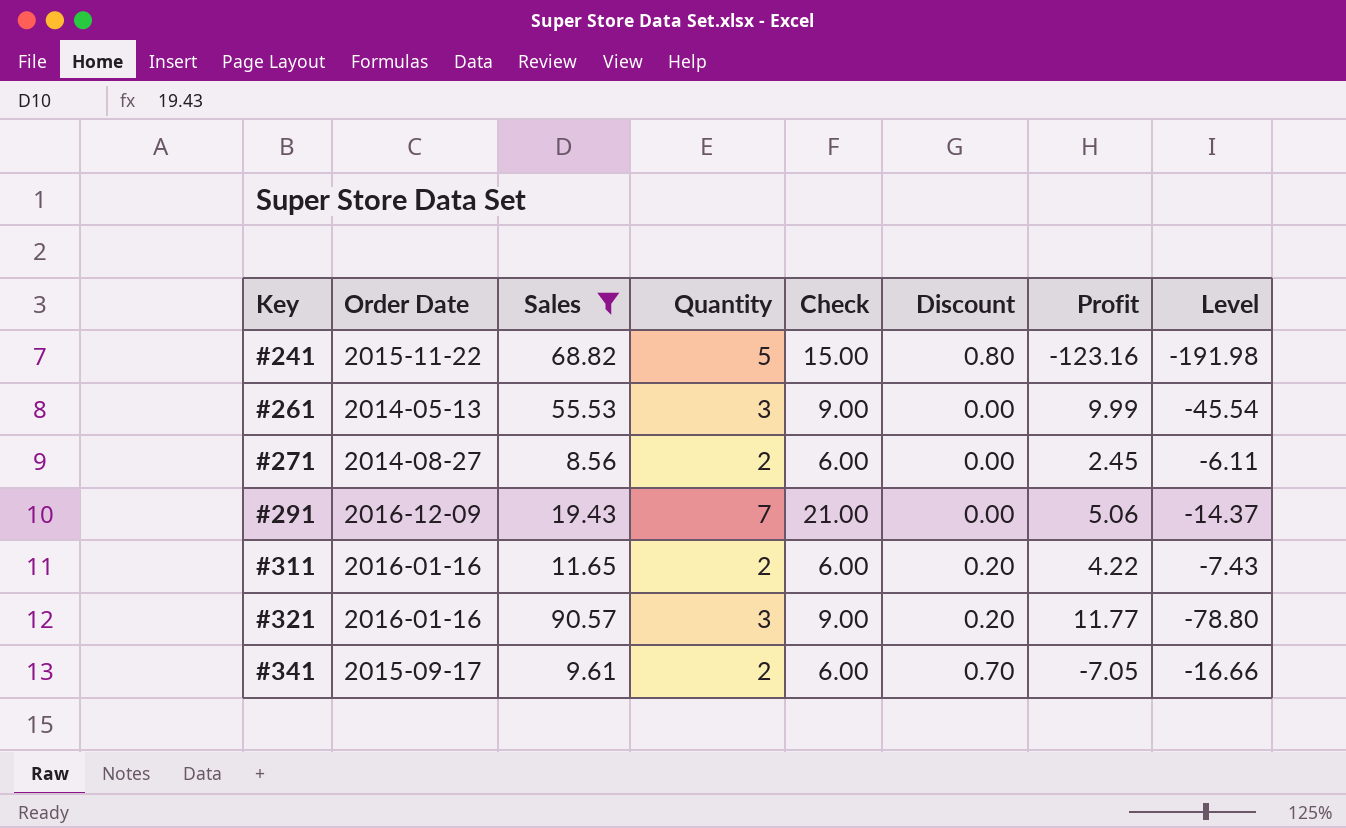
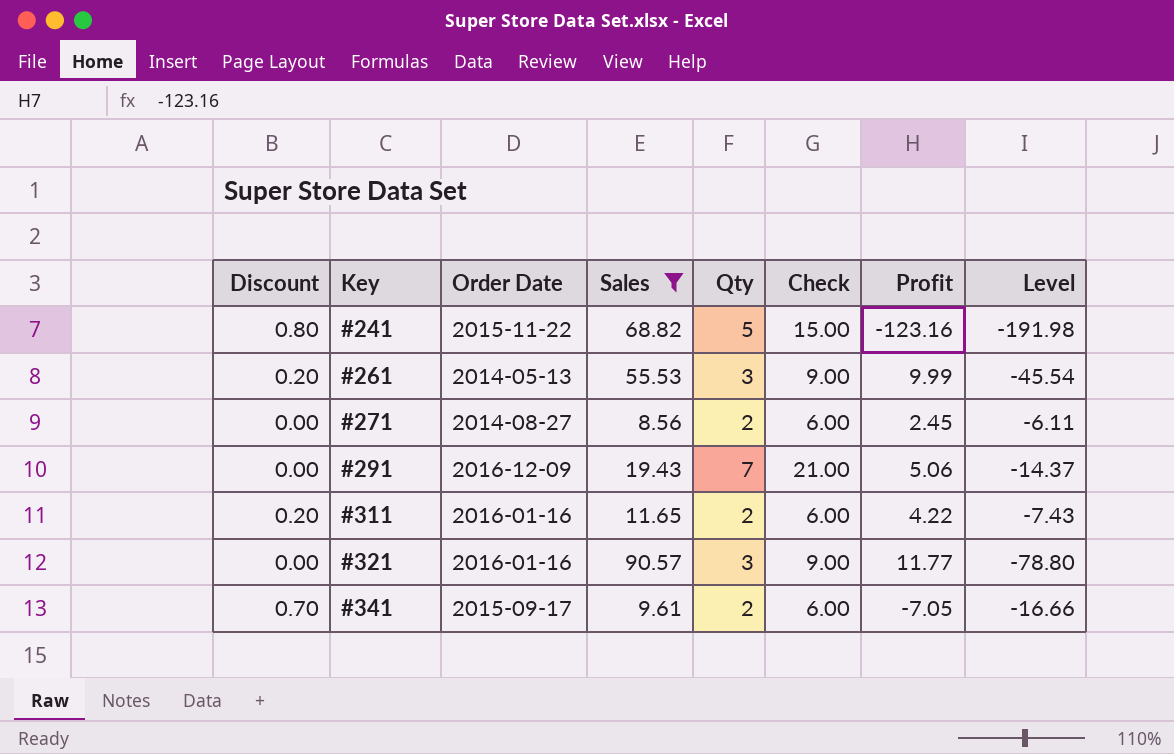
column Discount | position: 6 -> 1
column name: Quantity -> Qty
#261 | Discount: 0.00 -> 0.20
#321 | Discount: 0.20 -> 0.00

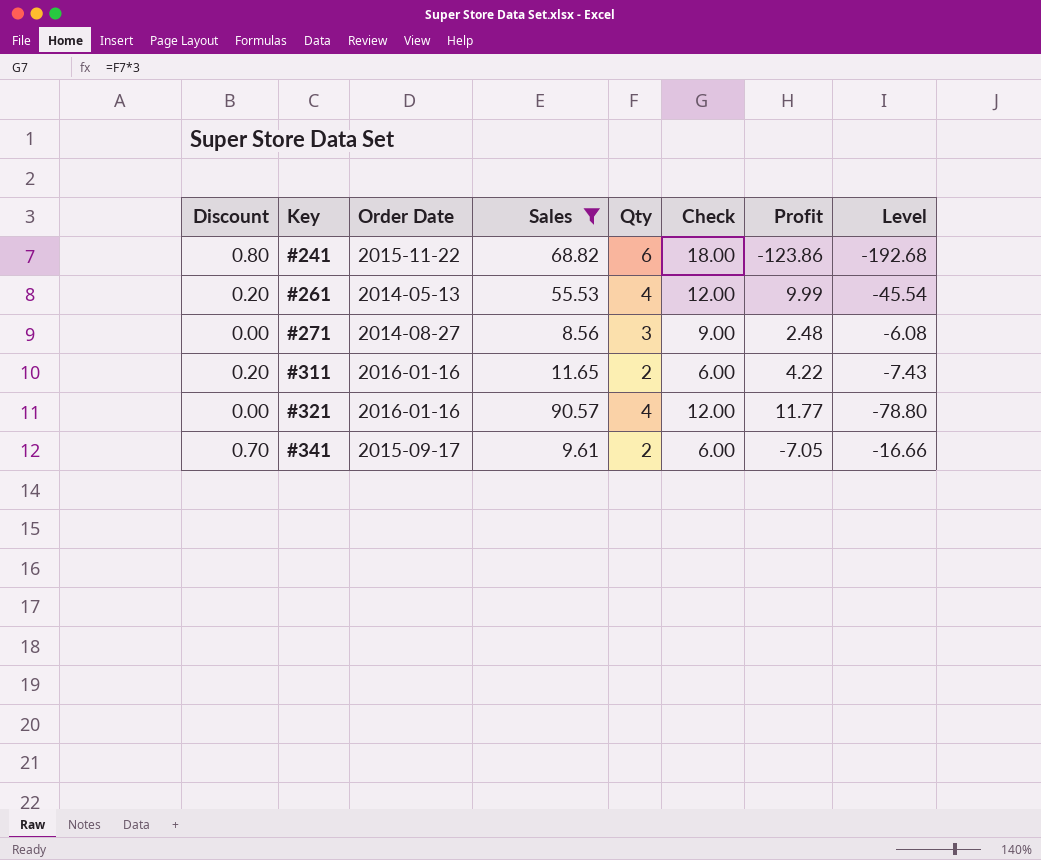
row #291: 0.00 | 2016-12-09 | 19.43 | 7 | 21.00 | 5.06 | -14.37 -> none
#241 | Qty: 5 -> 6
#241 | Check: 15.00 -> 18.00
#241 | Profit: -123.16 -> -123.86
#241 | Level: -191.98 -> -192.68
#261 | Qty: 3 -> 4
#261 | Check: 9.00 -> 12.00
#271 | Qty: 2 -> 3
#271 | Check: 6.00 -> 9.00
#271 | Profit: 2.45 -> 2.48
#271 | Level: -6.11 -> -6.08
#321 | Qty: 3 -> 4
#321 | Check: 9.00 -> 12.00

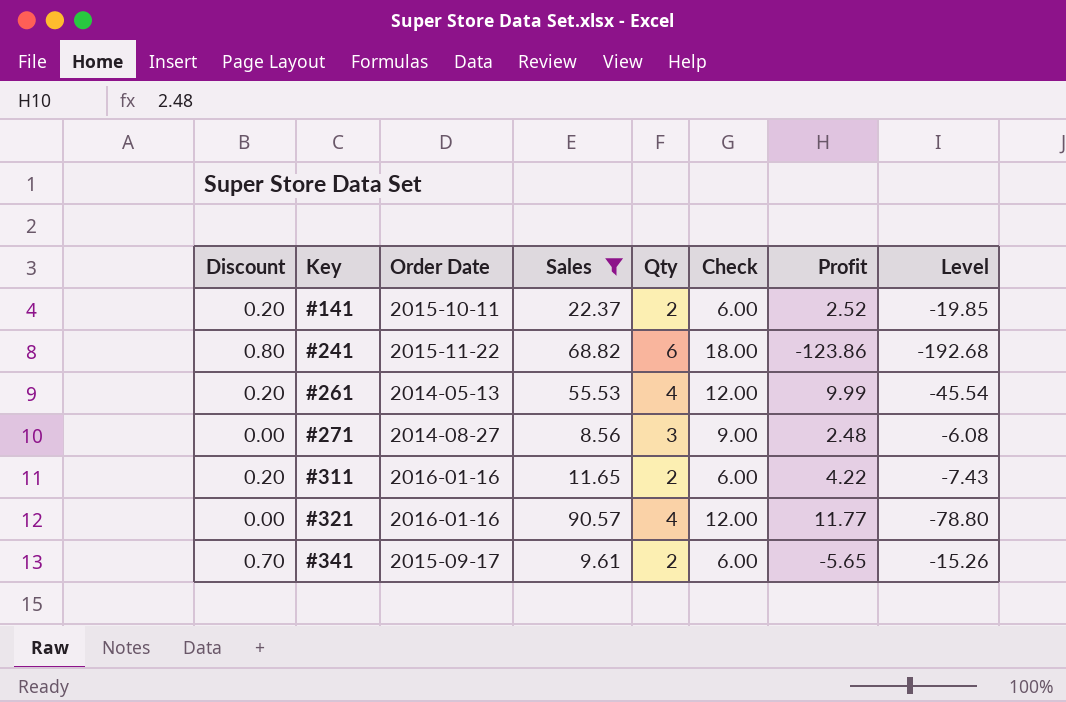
row #141: none -> 0.20 | 2015-10-11 | 22.37 | 2 | 6.00 | 2.52 | -19.85
#341 | Profit: -7.05 -> -5.65
#341 | Level: -16.66 -> -15.26

